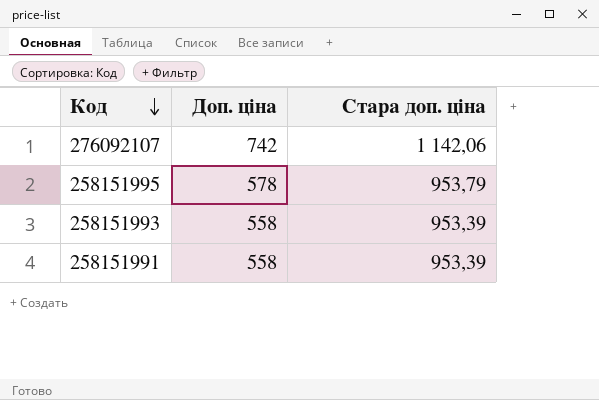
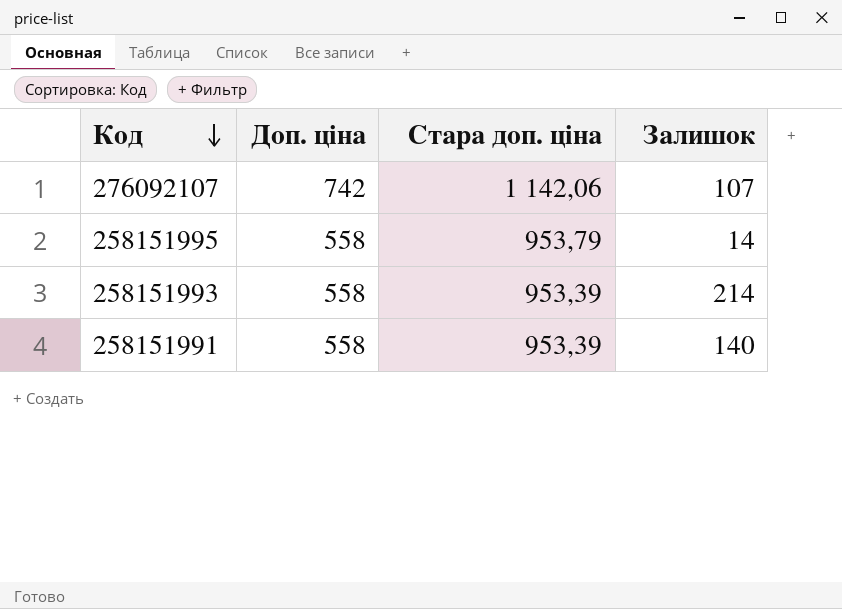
column Залишок | position: none -> 4
258151995 | Доп. ціна: 578 -> 558

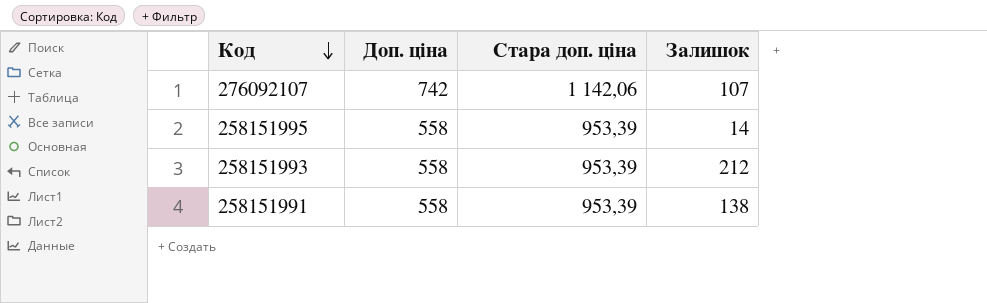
258151995 | Стара доп. ціна: 953,79 -> 953,39
258151993 | Залишок: 214 -> 212
258151991 | Залишок: 140 -> 138

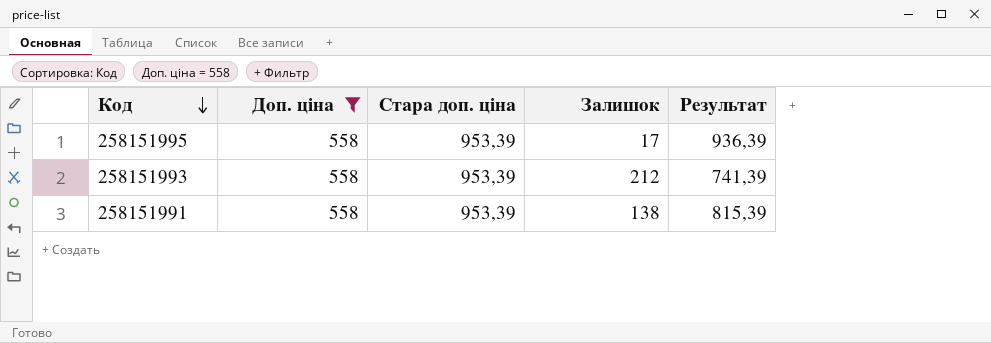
filter: none -> Доп. ціна = 558
column Результат | formula: none -> [Стара доп. ціна] - [Залишок]
258151995 | Залишок: 14 -> 17

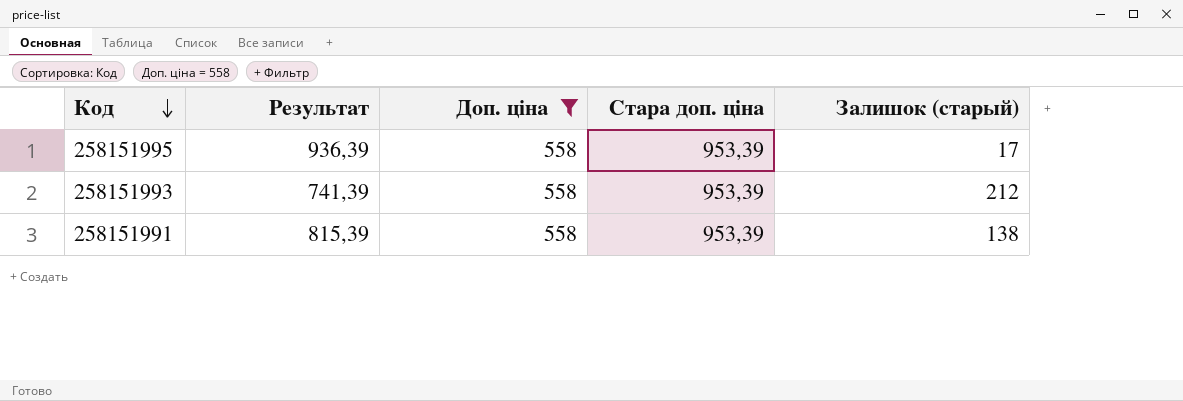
column Результат | position: 5 -> 2
column name: Залишок -> Залишок (старый)

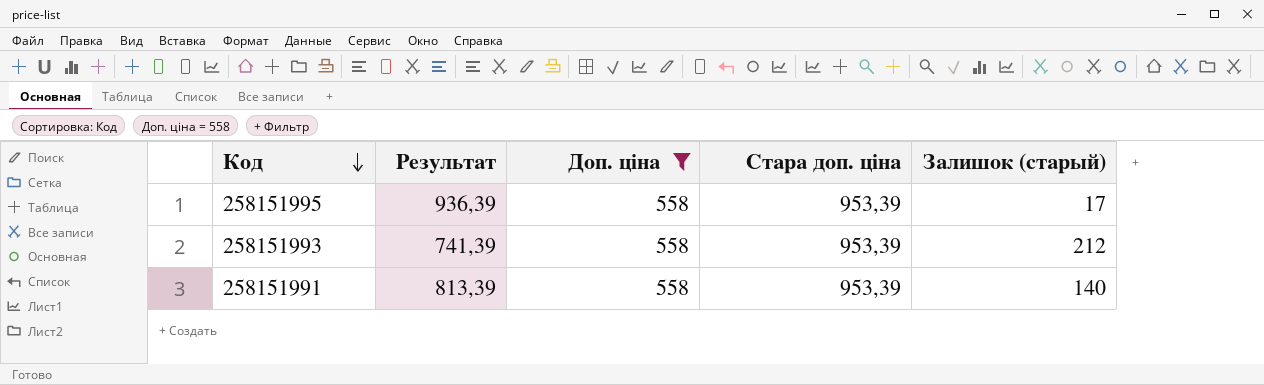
258151991 | Результат: 815,39 -> 813,39
258151991 | Залишок (старый): 138 -> 140

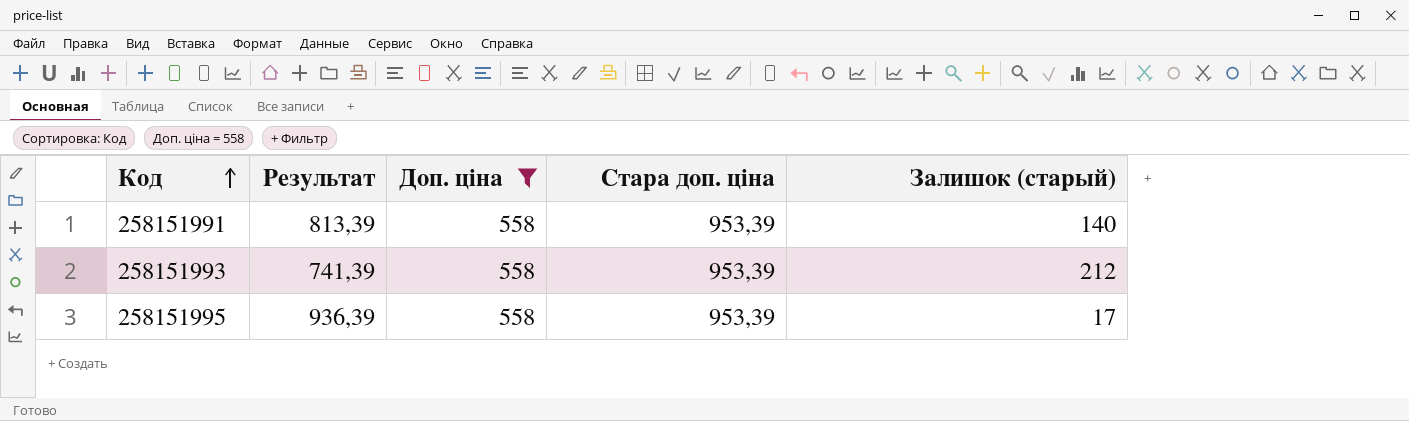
row order: Код descending -> Код ascending

